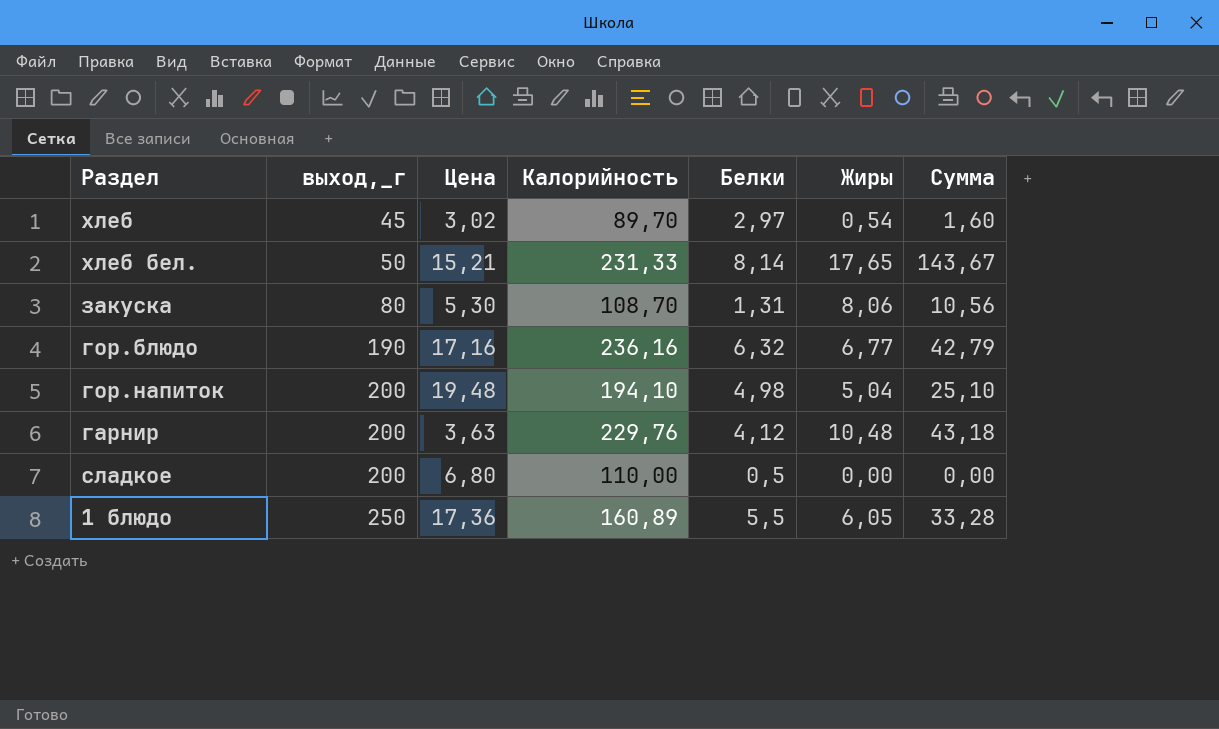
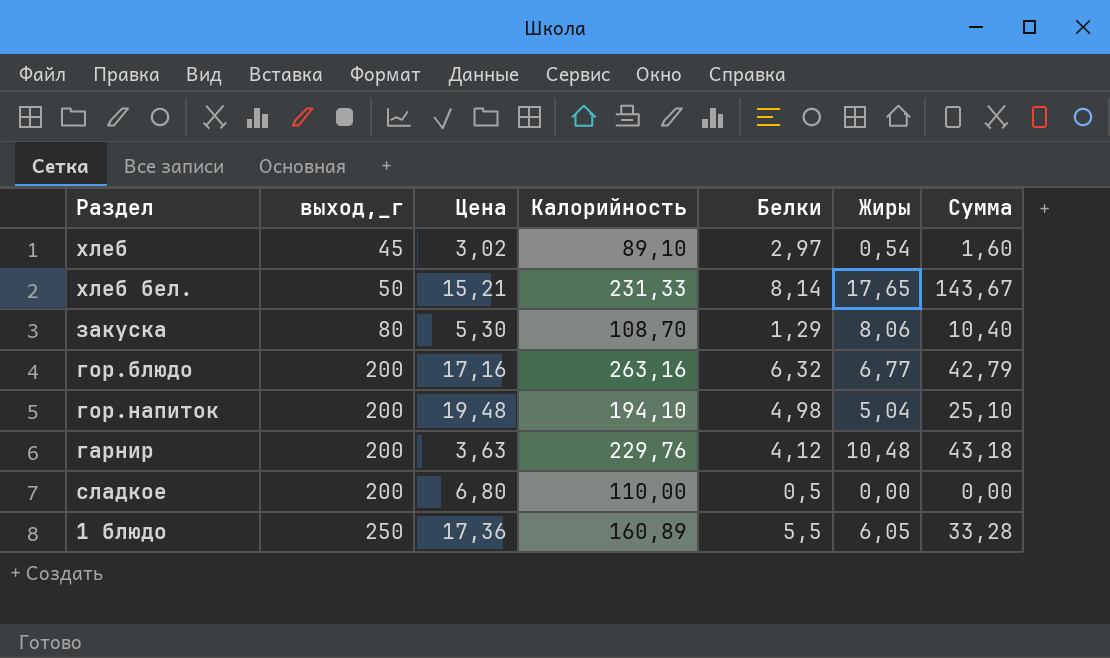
хлеб | Калорийность: 89,70 -> 89,10
закуска | Белки: 1,31 -> 1,29
закуска | Сумма: 10,56 -> 10,40
гор.блюдо | выход,_г: 190 -> 200
гор.блюдо | Калорийность: 236,16 -> 263,16

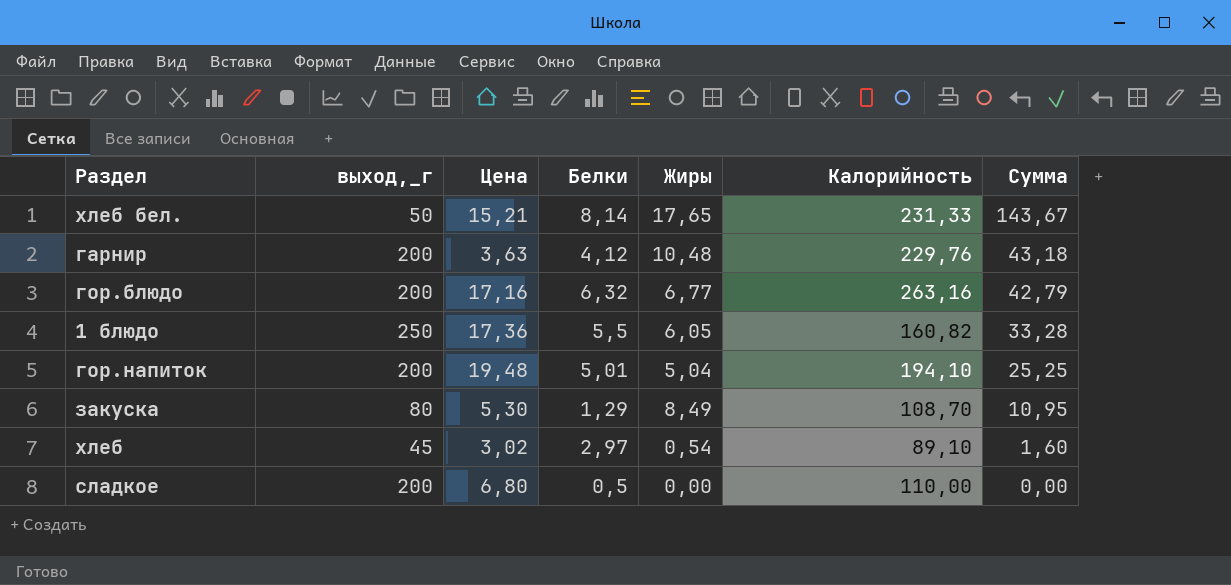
row order: выход,_г ascending -> Сумма descending
column Калорийность | position: 4 -> 6
1 блюдо | Калорийность: 160,89 -> 160,82
гор.напиток | Белки: 4,98 -> 5,01
гор.напиток | Сумма: 25,10 -> 25,25
закуска | Жиры: 8,06 -> 8,49
закуска | Сумма: 10,40 -> 10,95

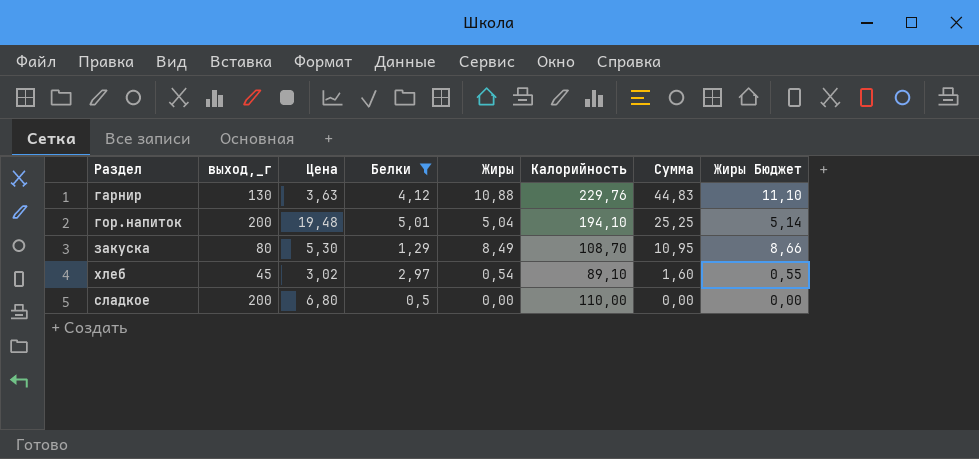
filter: none -> Белки <= 5,01
column Жиры Бюджет | formula: none -> [Жиры] * 1,02
гарнир | выход,_г: 200 -> 130
гарнир | Жиры: 10,48 -> 10,88
гарнир | Сумма: 43,18 -> 44,83

